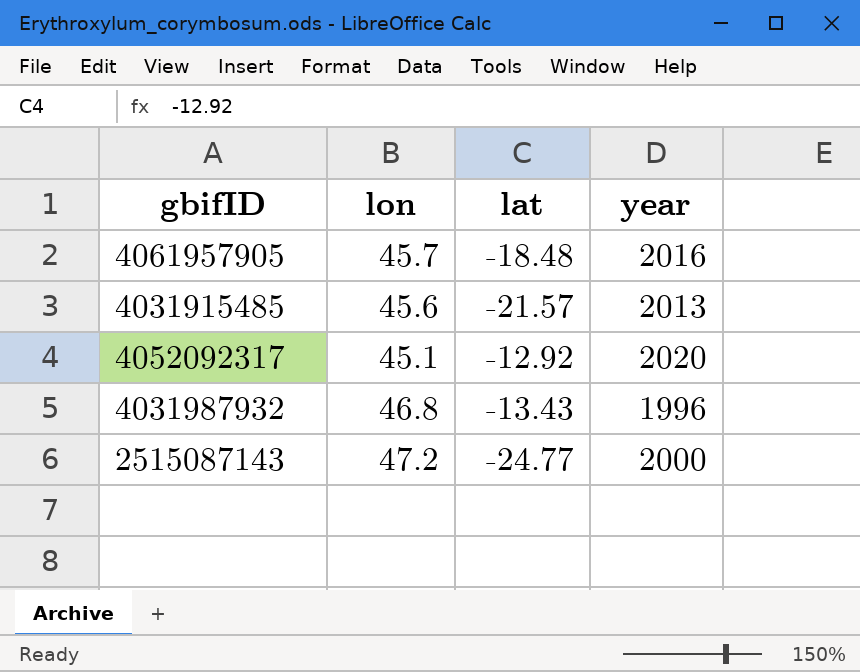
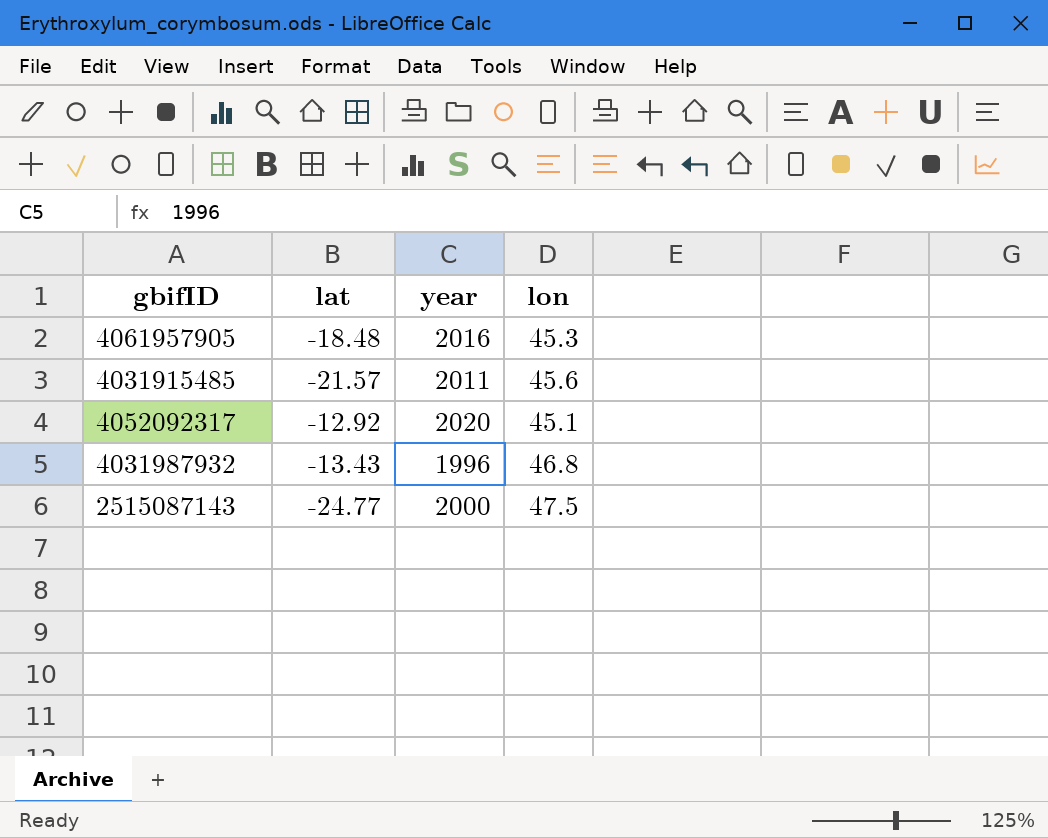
column lon | position: 2 -> 4
4061957905 | lon: 45.7 -> 45.3
4031915485 | year: 2013 -> 2011
2515087143 | lon: 47.2 -> 47.5

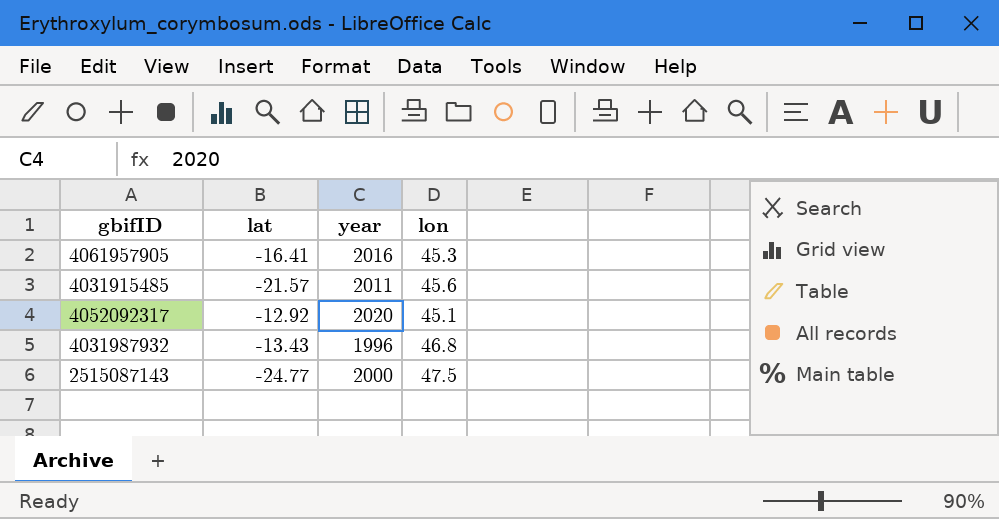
4061957905 | lat: -18.48 -> -16.41

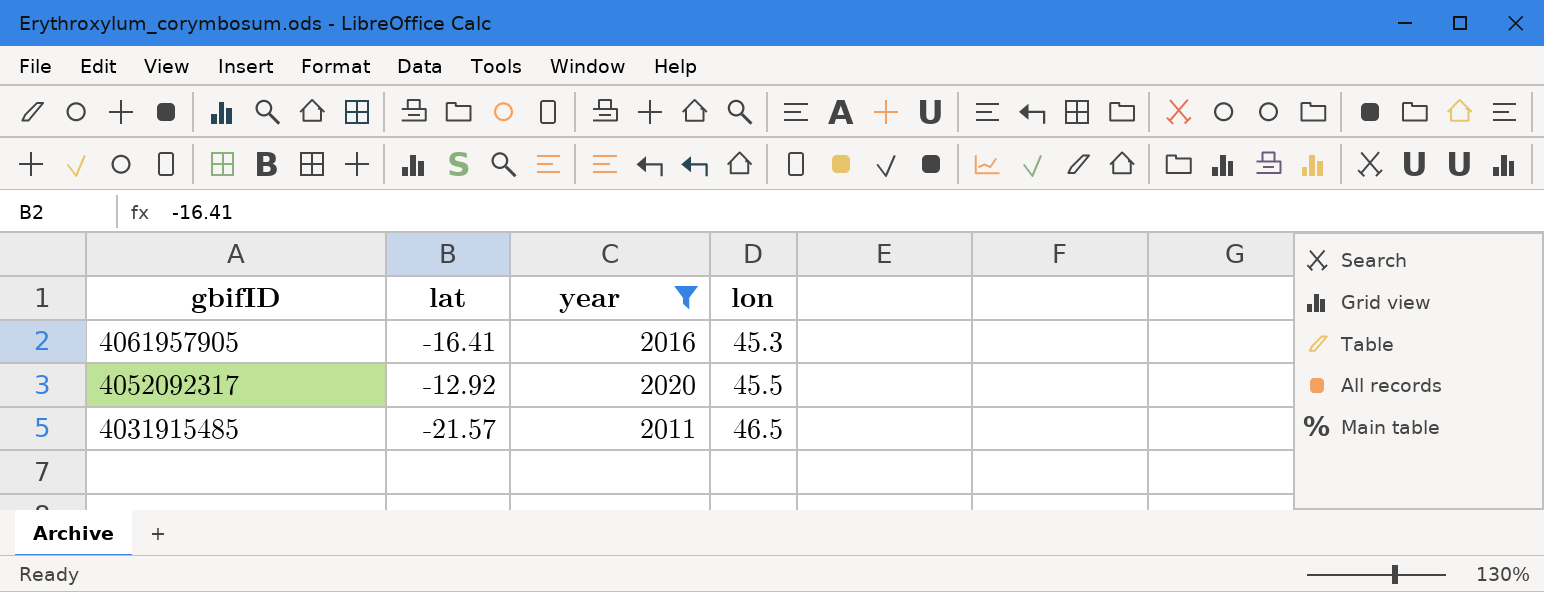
filter: none -> year >= 2011
row order: none -> gbifID descending
4052092317 | lon: 45.1 -> 45.5
4031915485 | lon: 45.6 -> 46.5

